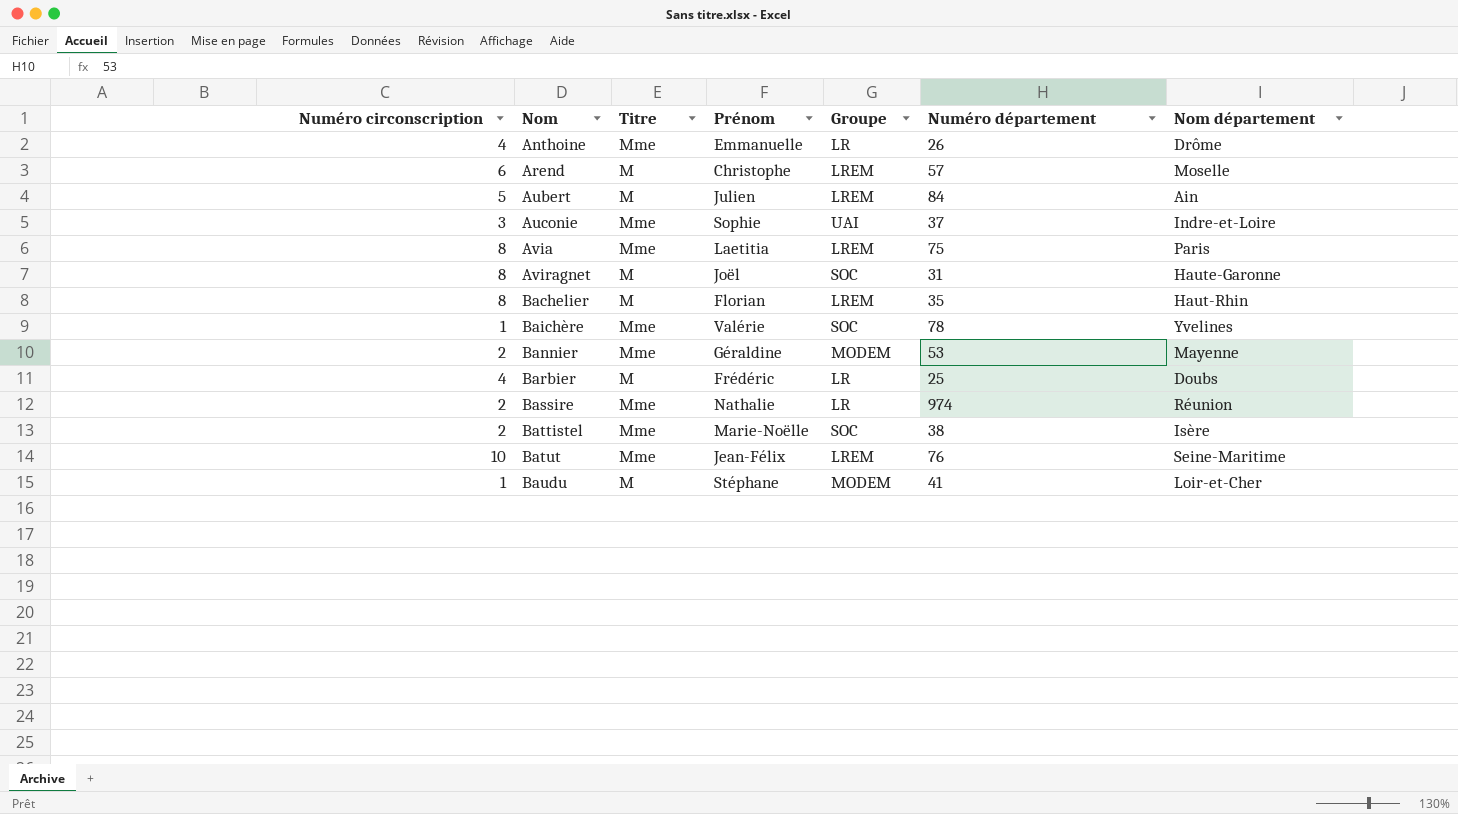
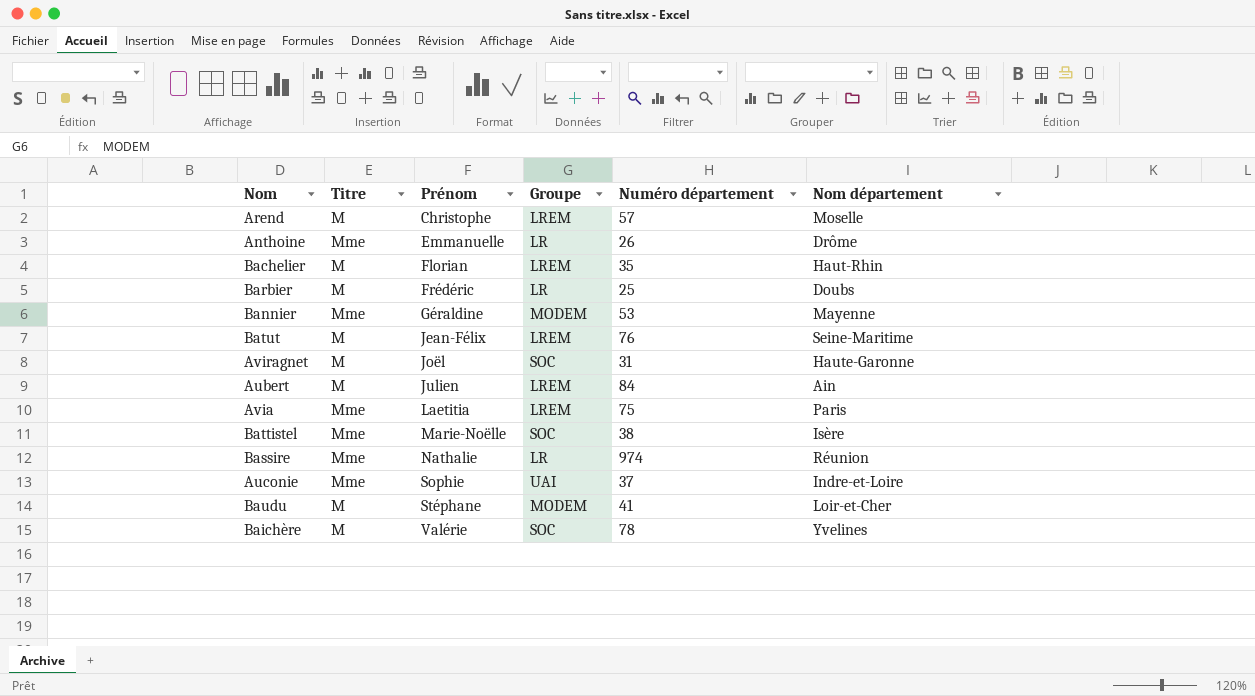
row order: Nom ascending -> Prénom ascending
column Numéro circonscription | position: 1 -> none
Batut | Titre: Mme -> M
Baichère | Titre: Mme -> M

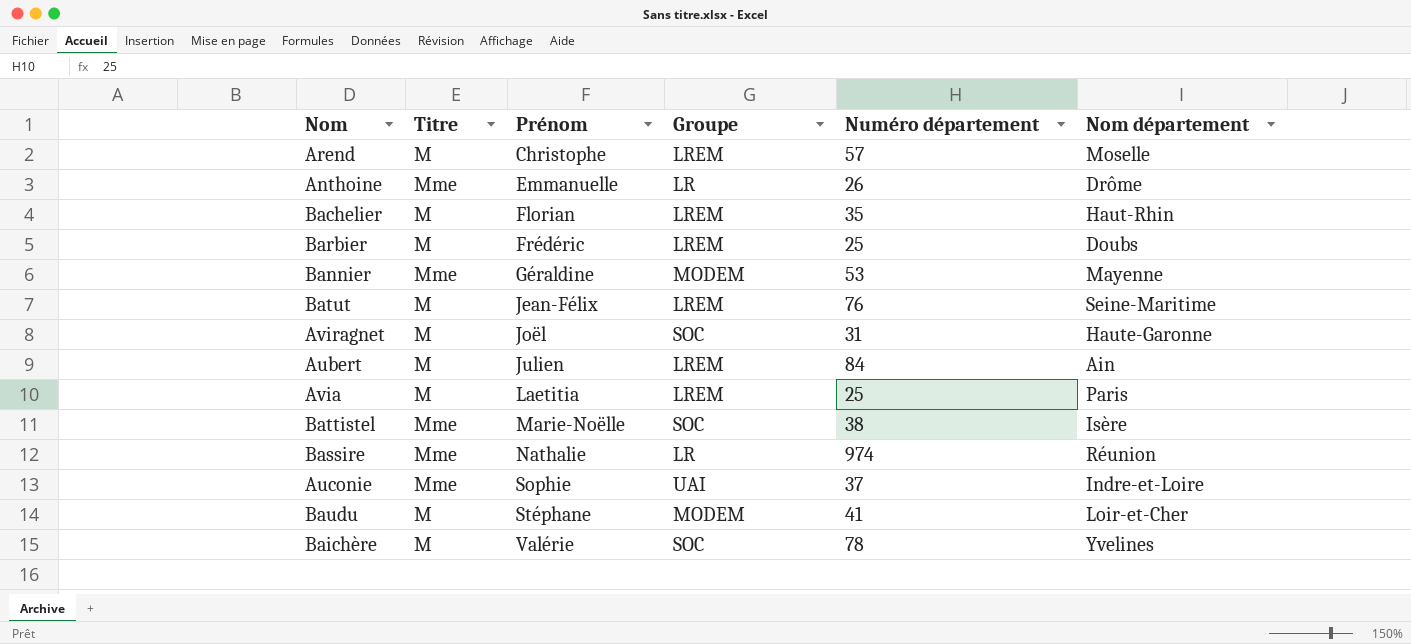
Barbier | Groupe: LR -> LREM
Avia | Titre: Mme -> M
Avia | Numéro département: 75 -> 25

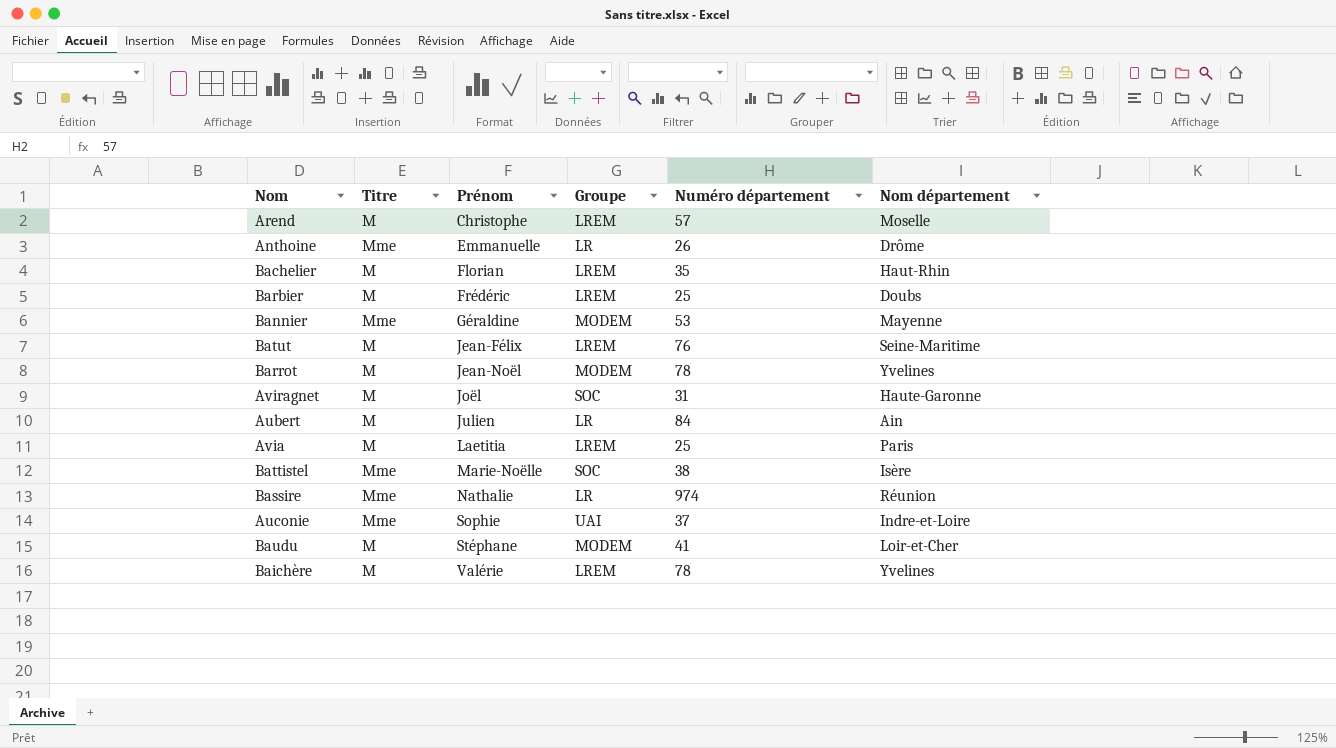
row Barrot: none -> M | Jean-Noël | MODEM | 78 | Yvelines
Aubert | Groupe: LREM -> LR
Baichère | Groupe: SOC -> LREM

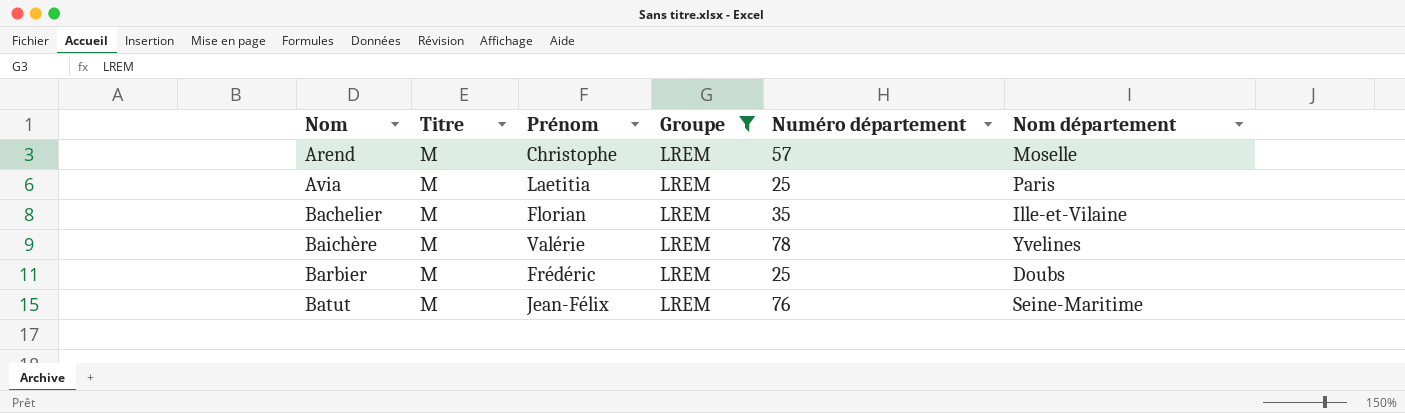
filter: none -> Groupe = LREM
row order: Prénom ascending -> Nom ascending
Bachelier | Nom département: Haut-Rhin -> Ille-et-Vilaine

